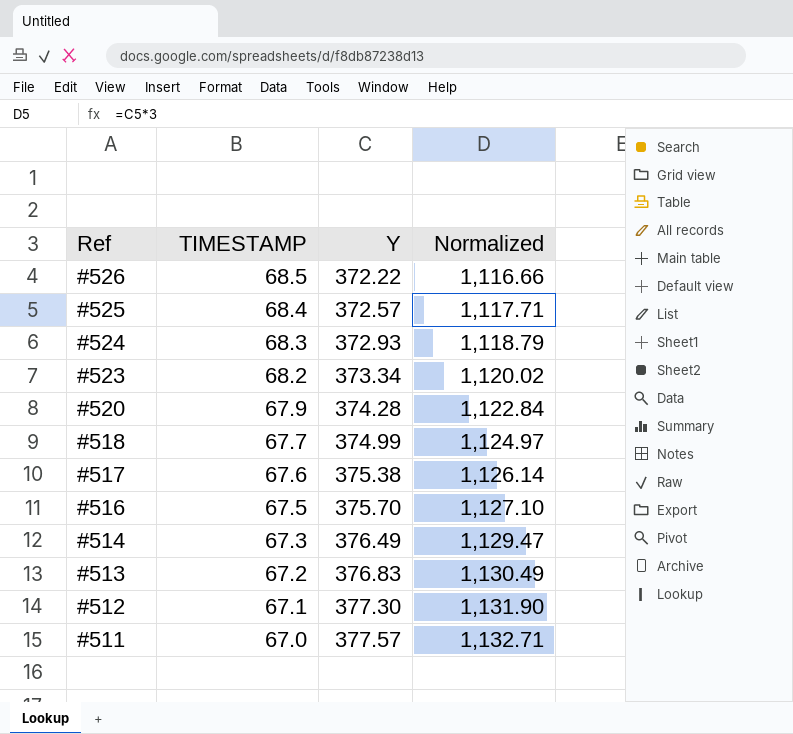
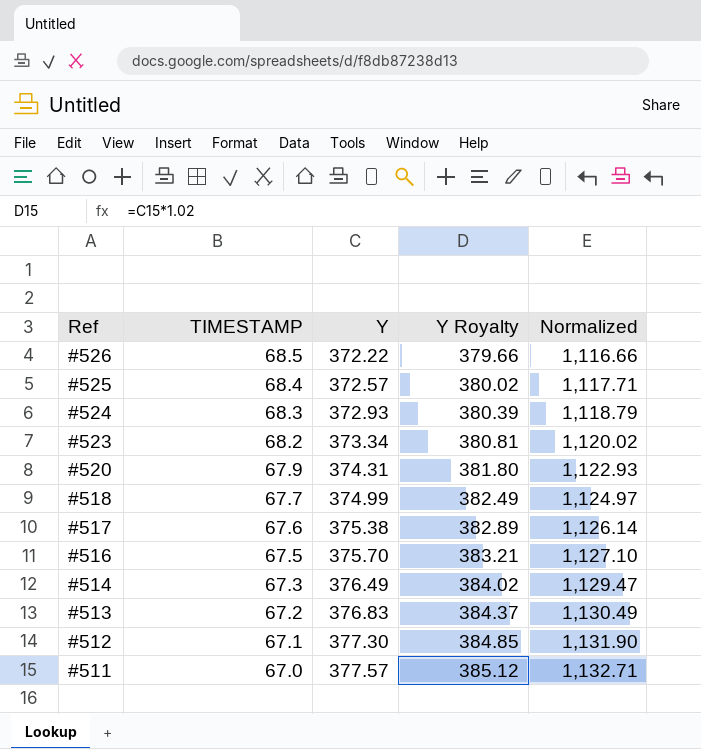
column Y Royalty | formula: none -> [Y] * 1.02
#520 | Y: 374.28 -> 374.31
#520 | Normalized: 1,122.84 -> 1,122.93

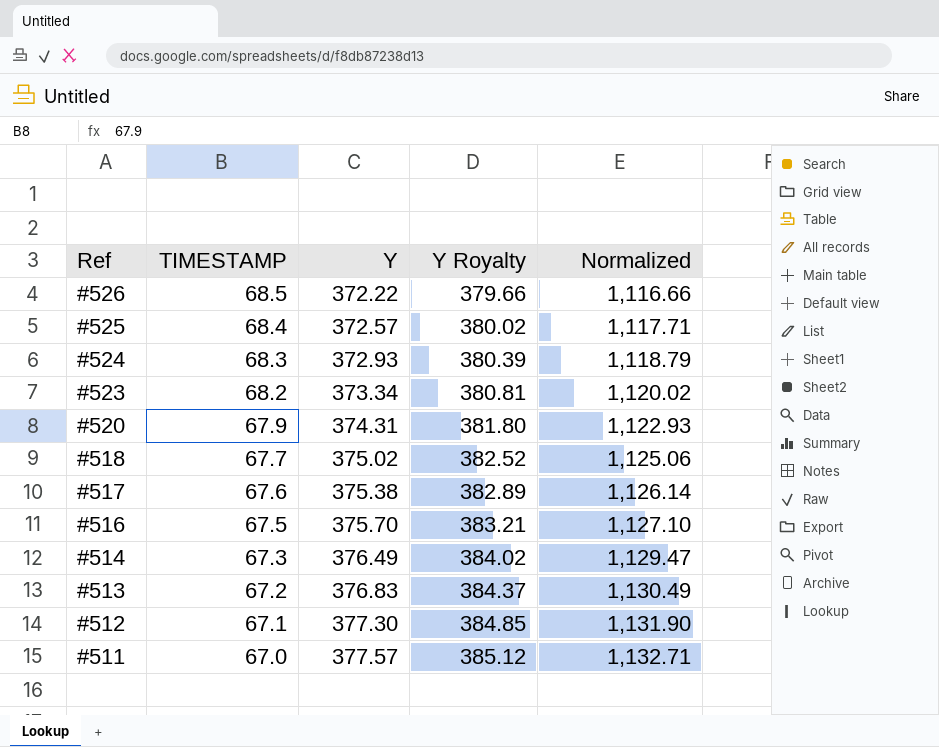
#518 | Y: 374.99 -> 375.02
#518 | Y Royalty: 382.49 -> 382.52
#518 | Normalized: 1,124.97 -> 1,125.06

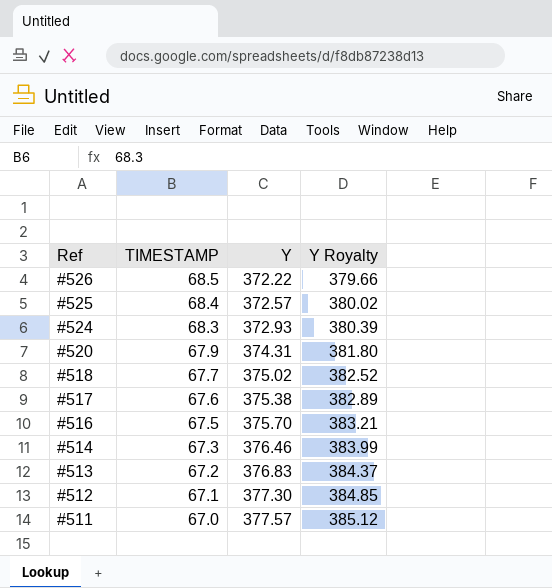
column Normalized | formula: [Y] * 3 -> none
row #523: 68.2 | 373.34 | 380.81 | 1,120.02 -> none
#514 | Y: 376.49 -> 376.46
#514 | Y Royalty: 384.02 -> 383.99

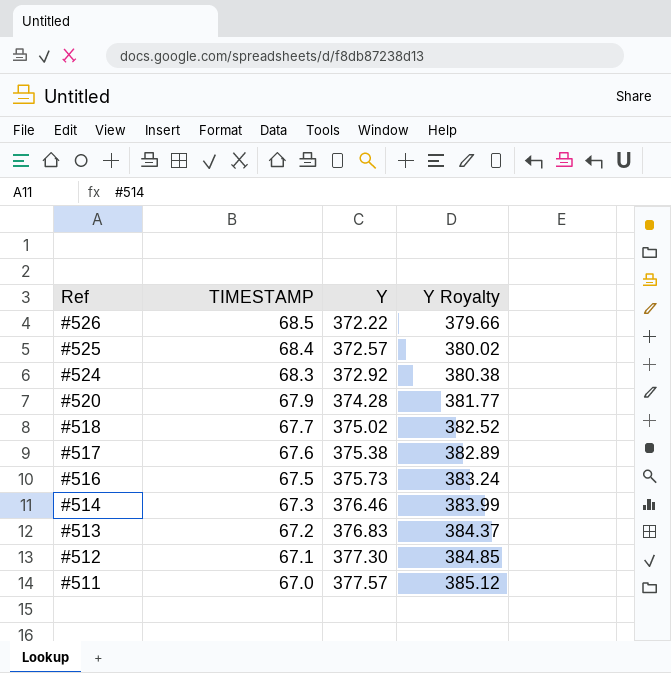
#524 | Y: 372.93 -> 372.92
#524 | Y Royalty: 380.39 -> 380.38
#520 | Y: 374.31 -> 374.28
#520 | Y Royalty: 381.80 -> 381.77
#516 | Y: 375.70 -> 375.73
#516 | Y Royalty: 383.21 -> 383.24

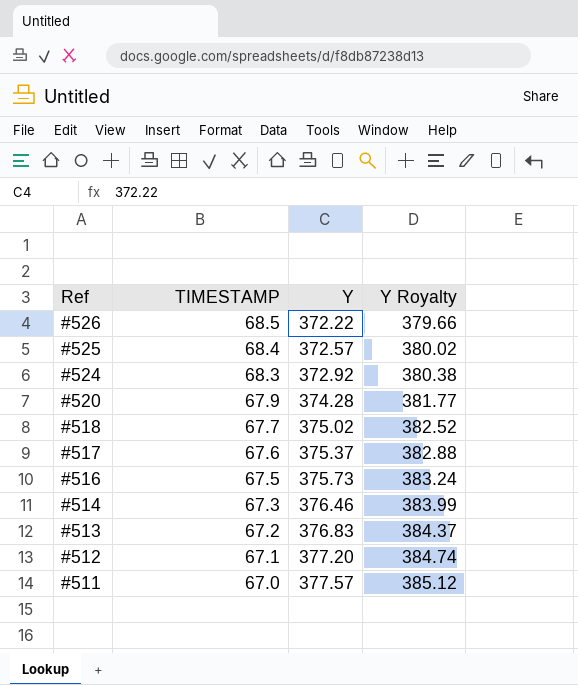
#517 | Y: 375.38 -> 375.37
#517 | Y Royalty: 382.89 -> 382.88
#512 | Y: 377.30 -> 377.20
#512 | Y Royalty: 384.85 -> 384.74

